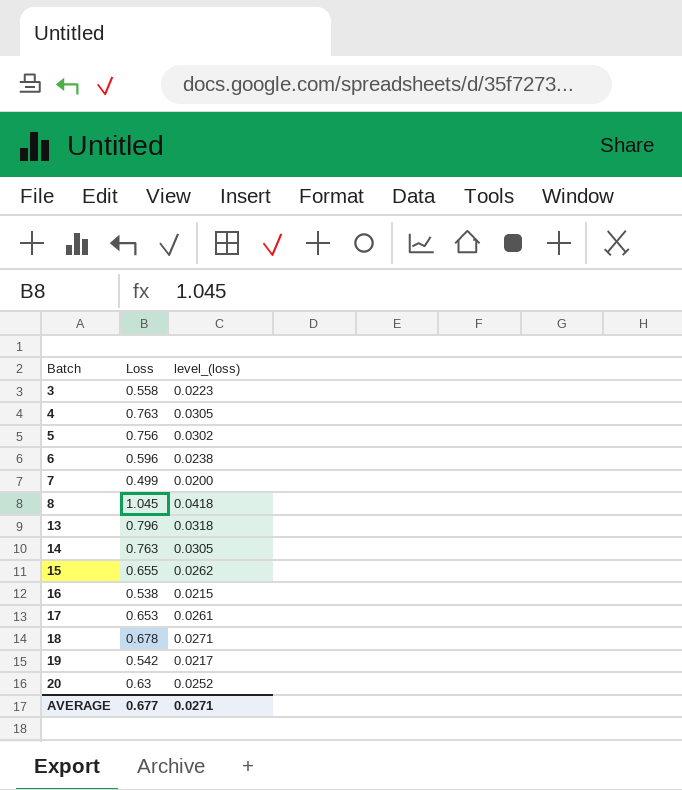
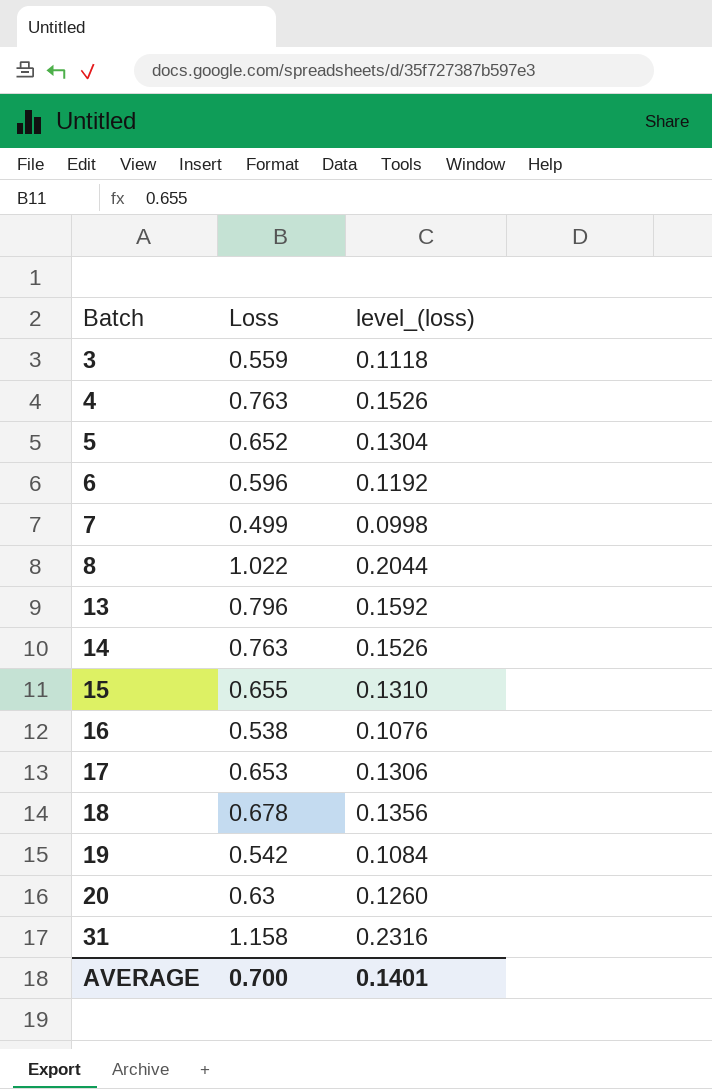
column level_(loss) | formula: [Loss] * 0.04 -> [Loss] * 0.2
3 | Loss: 0.558 -> 0.559
5 | Loss: 0.756 -> 0.652
8 | Loss: 1.045 -> 1.022
row 31: none -> 1.158 | 0.2316
AVERAGE | Loss: 0.677 -> 0.700
AVERAGE | level_(loss): 0.0271 -> 0.1401

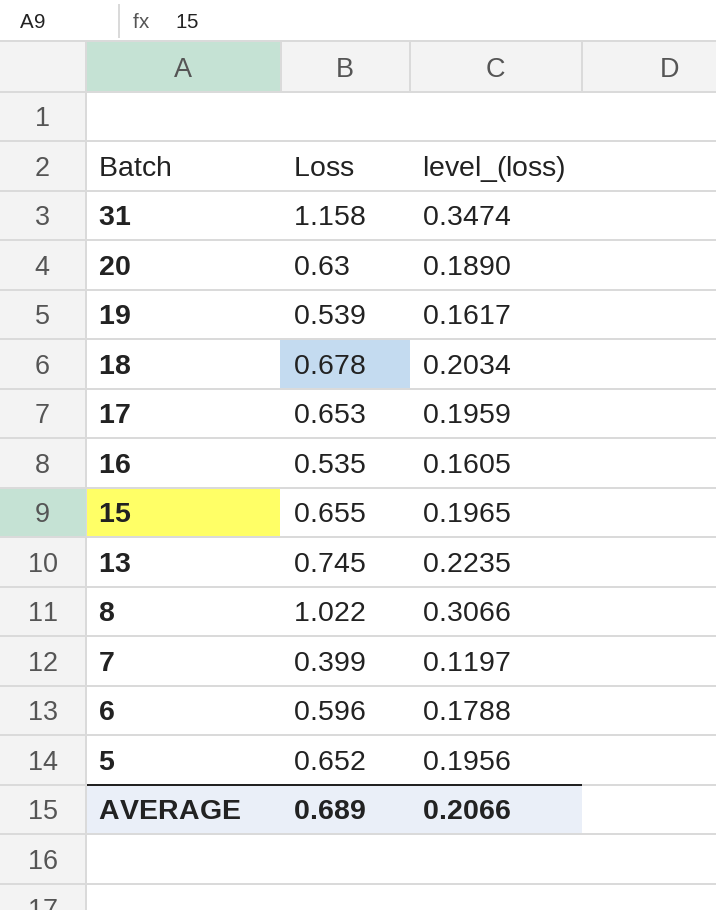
row order: Batch ascending -> Batch descending
column level_(loss) | formula: [Loss] * 0.2 -> [Loss] * 0.3
row 3: 0.559 | 0.1118 -> none
row 4: 0.763 | 0.1526 -> none
row 14: 0.763 | 0.1526 -> none
19 | Loss: 0.542 -> 0.539
16 | Loss: 0.538 -> 0.535
13 | Loss: 0.796 -> 0.745
7 | Loss: 0.499 -> 0.399
AVERAGE | Loss: 0.700 -> 0.689
AVERAGE | level_(loss): 0.1401 -> 0.2066

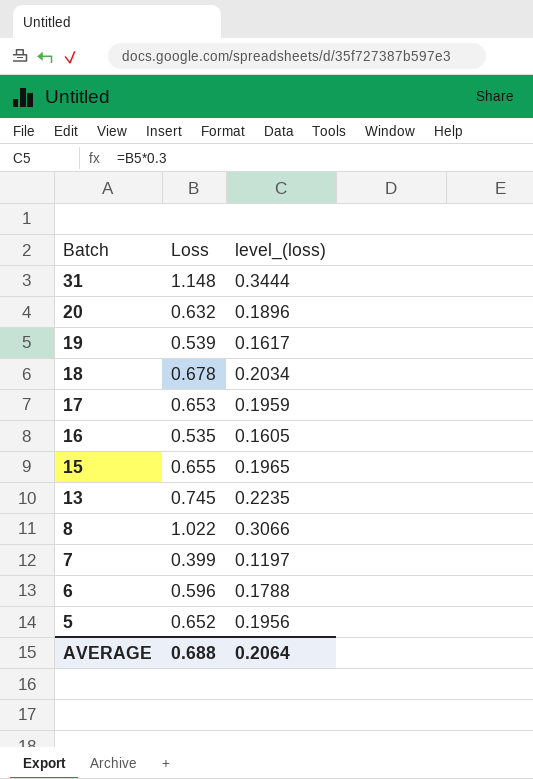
31 | Loss: 1.158 -> 1.148
31 | level_(loss): 0.3474 -> 0.3444
20 | Loss: 0.63 -> 0.632
20 | level_(loss): 0.1890 -> 0.1896
AVERAGE | Loss: 0.689 -> 0.688
AVERAGE | level_(loss): 0.2066 -> 0.2064

